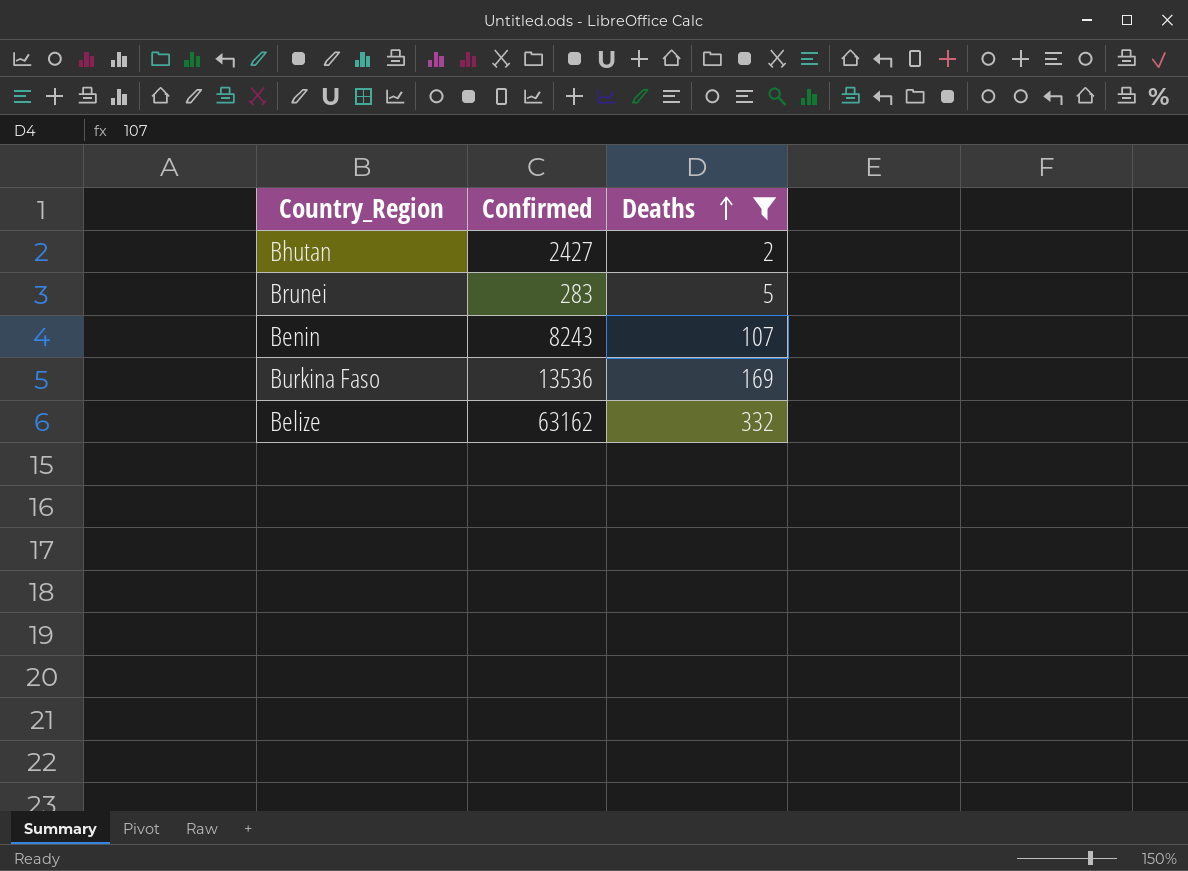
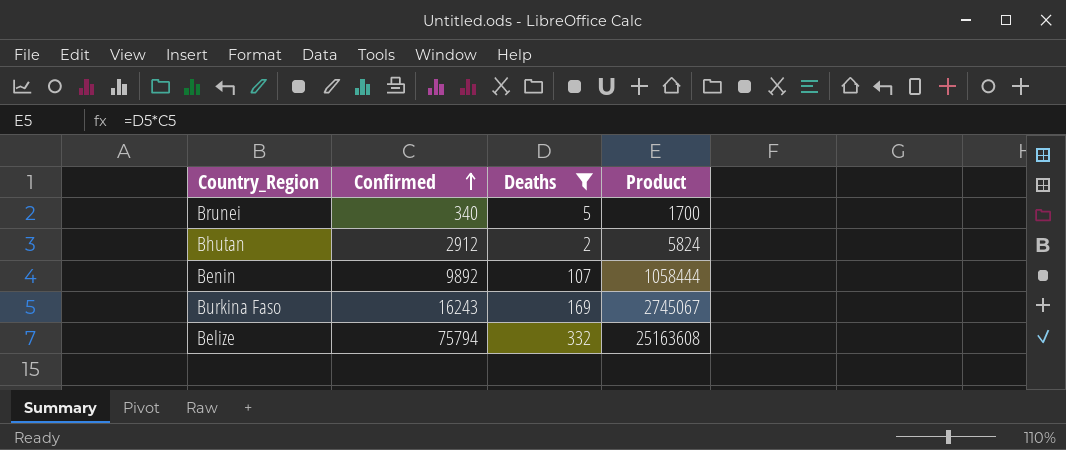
row order: Deaths ascending -> Confirmed ascending
column Product | formula: none -> [Confirmed] * [Deaths]
Brunei | Confirmed: 283 -> 340
Bhutan | Confirmed: 2427 -> 2912
Benin | Confirmed: 8243 -> 9892
Burkina Faso | Confirmed: 13536 -> 16243
Belize | Confirmed: 63162 -> 75794

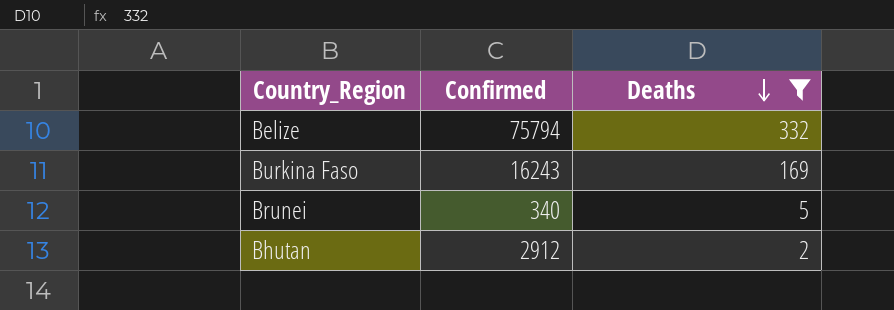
row order: Confirmed ascending -> Deaths descending
column Product | formula: [Confirmed] * [Deaths] -> none
row Benin: 9892 | 107 | 1058444 -> none

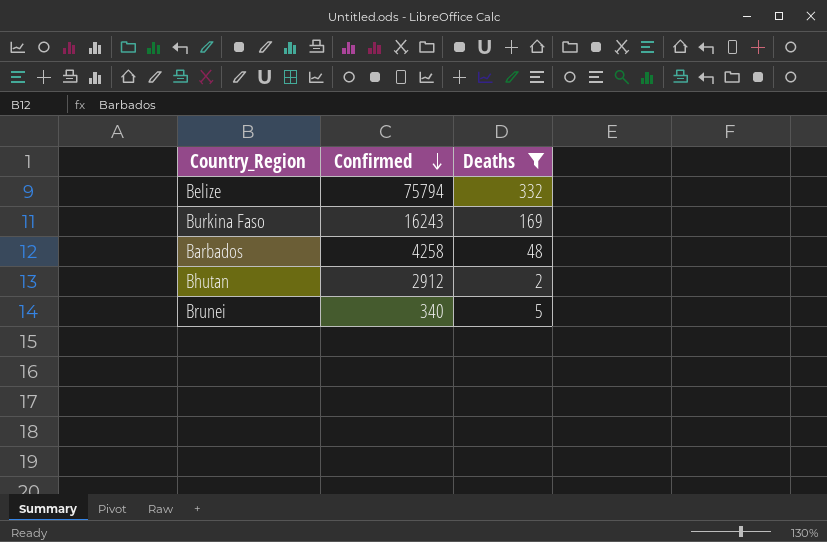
row order: Deaths descending -> Confirmed descending
row Barbados: none -> 4258 | 48

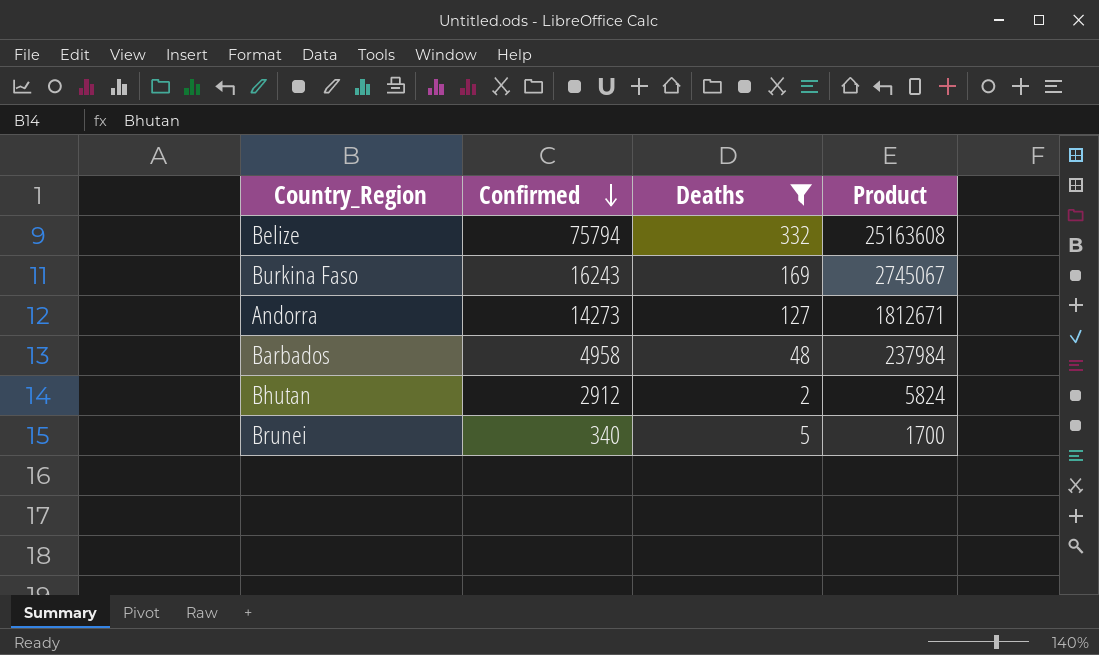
column Product | formula: none -> [Confirmed] * [Deaths]
row Andorra: none -> 14273 | 127 | 1812671
Barbados | Confirmed: 4258 -> 4958

